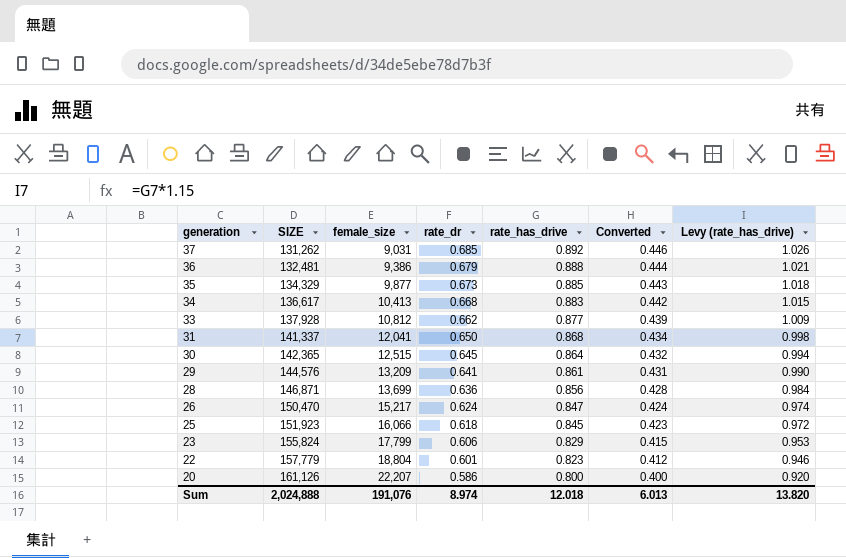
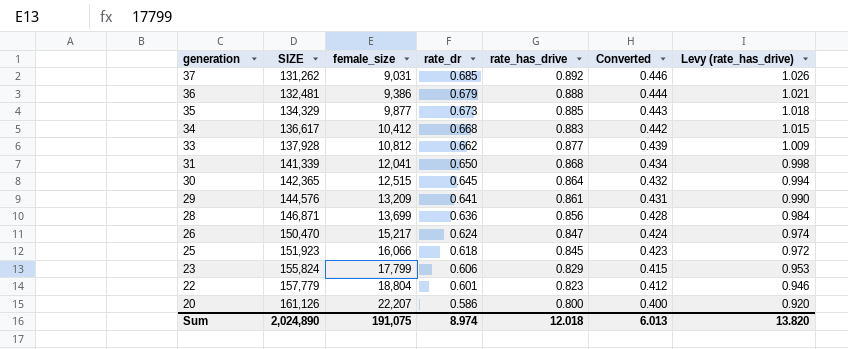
34 | female_size: 10,413 -> 10,412
31 | SIZE: 141,337 -> 141,339
Sum | SIZE: 2,024,888 -> 2,024,890
Sum | female_size: 191,076 -> 191,075

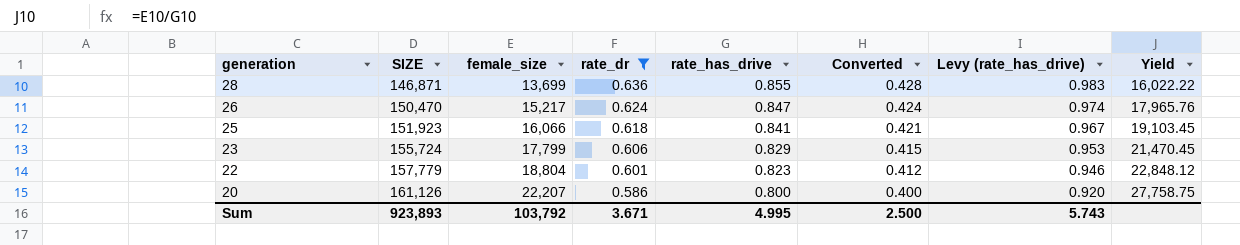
filter: none -> rate_dr <= 0.636
column Yield | formula: none -> [female_size] / [rate_has_drive]
28 | rate_has_drive: 0.856 -> 0.855
28 | Levy (rate_has_drive): 0.984 -> 0.983
25 | rate_has_drive: 0.845 -> 0.841
25 | Converted: 0.423 -> 0.421
25 | Levy (rate_has_drive): 0.972 -> 0.967
23 | SIZE: 155,824 -> 155,724
Sum | SIZE: 2,024,890 -> 923,893
Sum | female_size: 191,075 -> 103,792
Sum | rate_dr: 8.974 -> 3.671
Sum | rate_has_drive: 12.018 -> 4.995
Sum | Converted: 6.013 -> 2.500
Sum | Levy (rate_has_drive): 13.820 -> 5.743

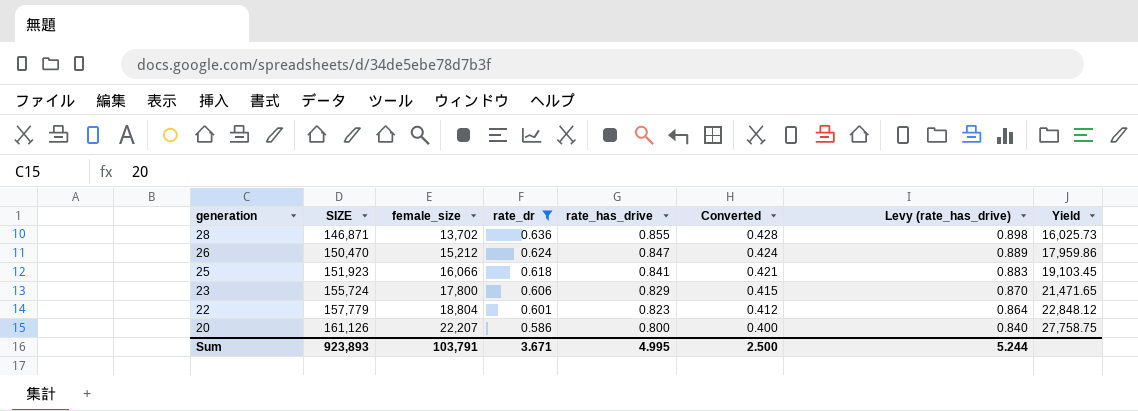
column Levy (rate_has_drive) | formula: [rate_has_drive] * 1.15 -> [rate_has_drive] * 1.05
28 | female_size: 13,699 -> 13,702
28 | Yield: 16,022.22 -> 16,025.73
26 | female_size: 15,217 -> 15,212
26 | Yield: 17,965.76 -> 17,959.86
23 | female_size: 17,799 -> 17,800
23 | Yield: 21,470.45 -> 21,471.65
Sum | female_size: 103,792 -> 103,791
Sum | Levy (rate_has_drive): 5.743 -> 5.244

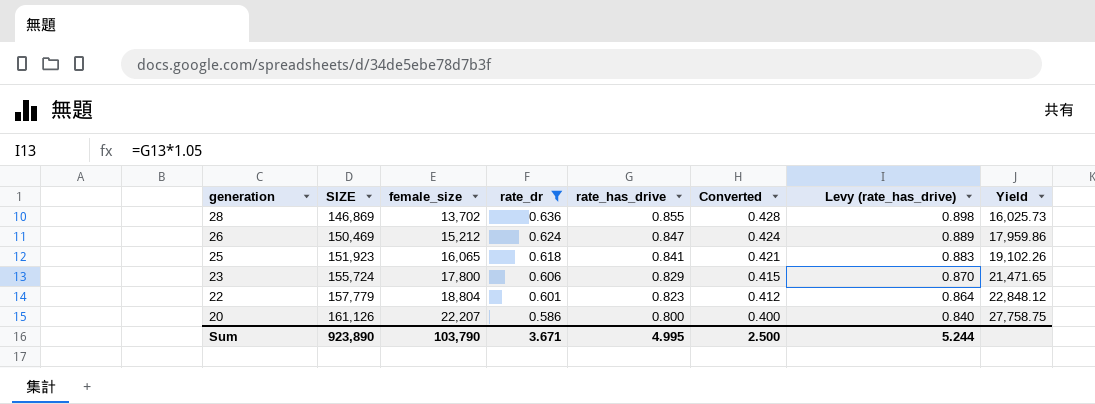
28 | SIZE: 146,871 -> 146,869
26 | SIZE: 150,470 -> 150,469
25 | female_size: 16,066 -> 16,065
25 | Yield: 19,103.45 -> 19,102.26
Sum | SIZE: 923,893 -> 923,890
Sum | female_size: 103,791 -> 103,790

